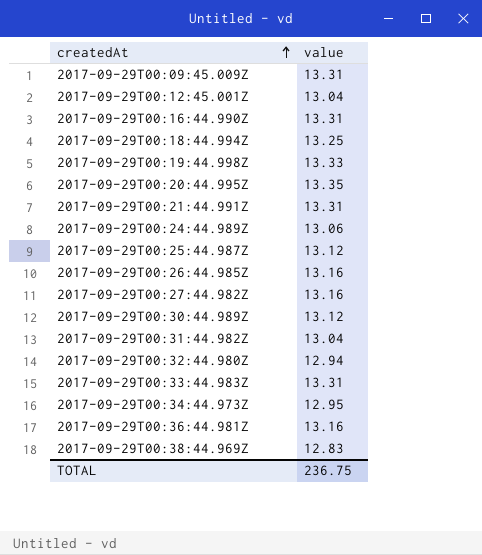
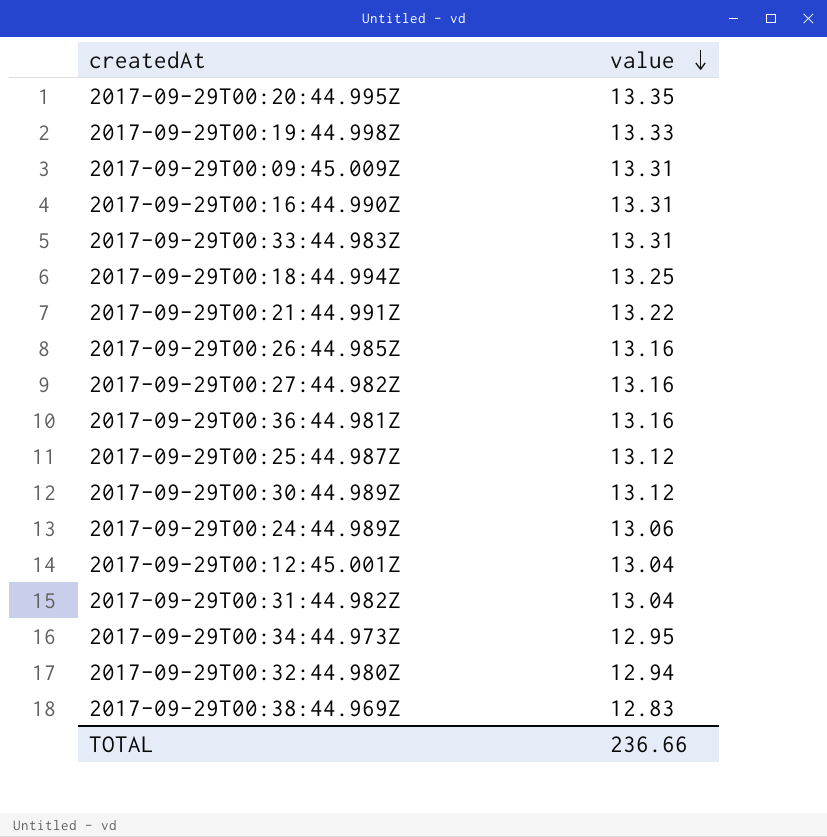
row order: createdAt ascending -> value descending
2017-09-29T00:21:44.991Z | value: 13.31 -> 13.22
TOTAL | value: 236.75 -> 236.66

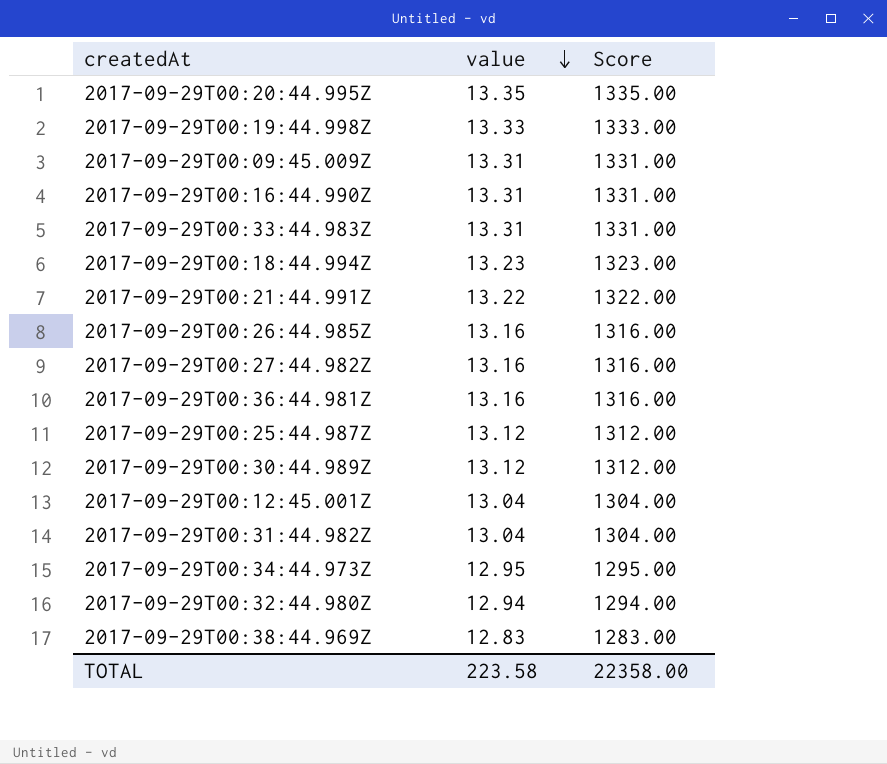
column Score | formula: none -> [value] * 100
row 2017-09-29T00:24:44.989Z: 13.06 -> none
2017-09-29T00:18:44.994Z | value: 13.25 -> 13.23
TOTAL | value: 236.66 -> 223.58

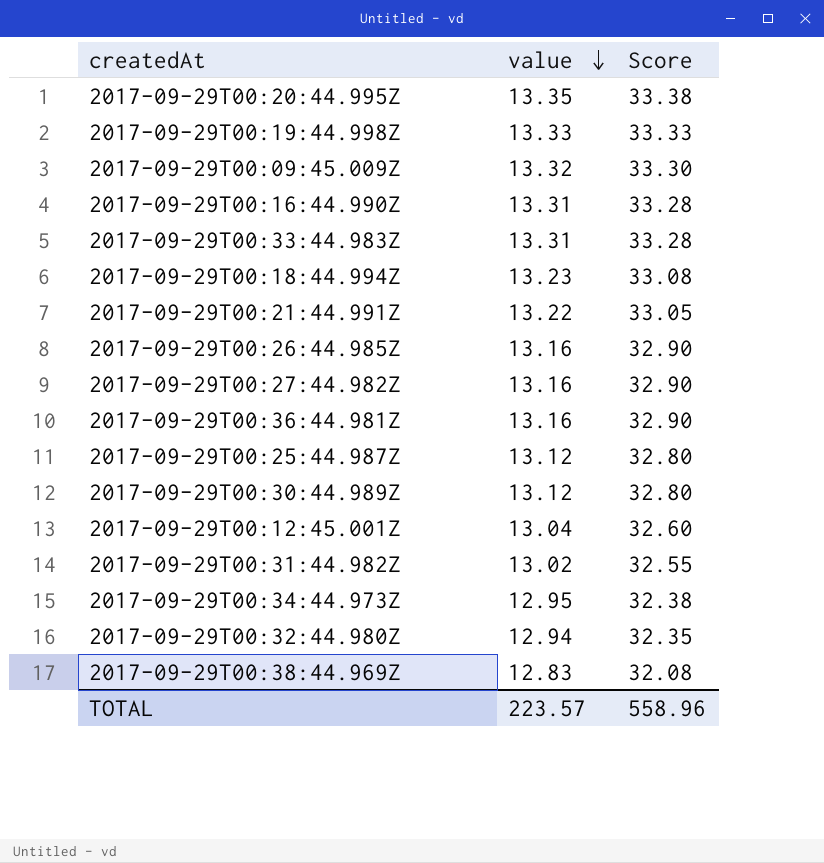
column Score | formula: [value] * 100 -> [value] * 2.5
2017-09-29T00:09:45.009Z | value: 13.31 -> 13.32
2017-09-29T00:31:44.982Z | value: 13.04 -> 13.02
TOTAL | value: 223.58 -> 223.57
TOTAL | Score: 22358.00 -> 558.96

